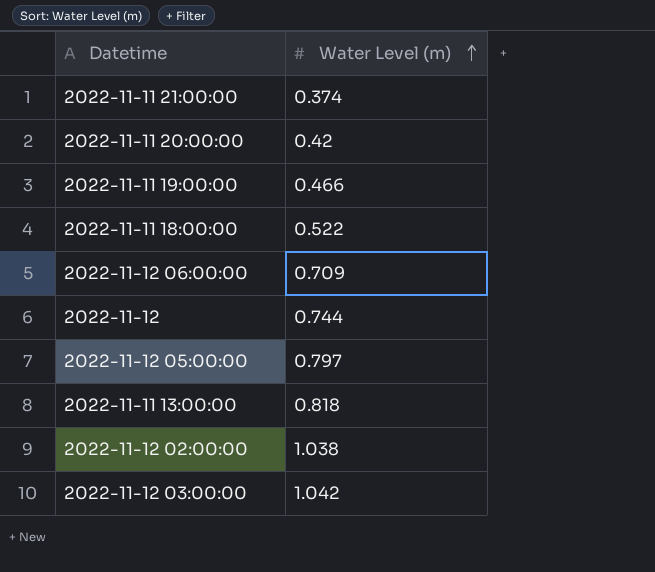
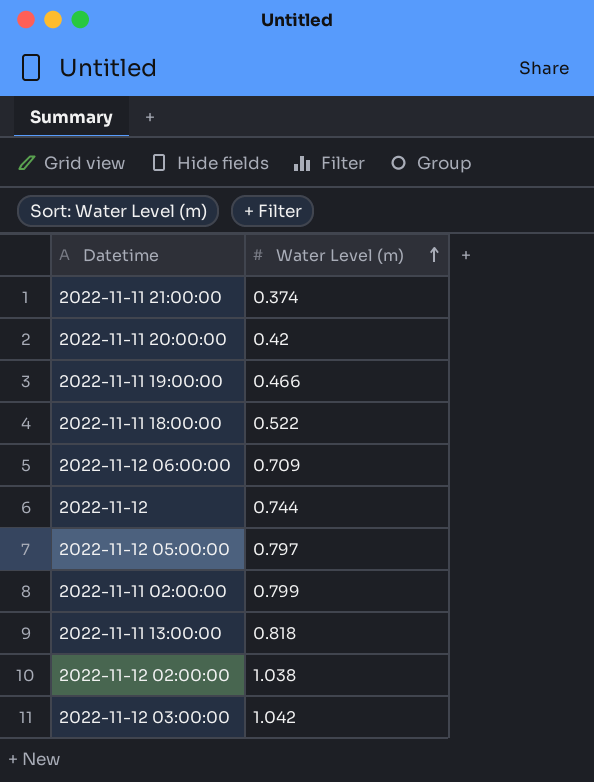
row 2022-11-11 02:00:00: none -> 0.799

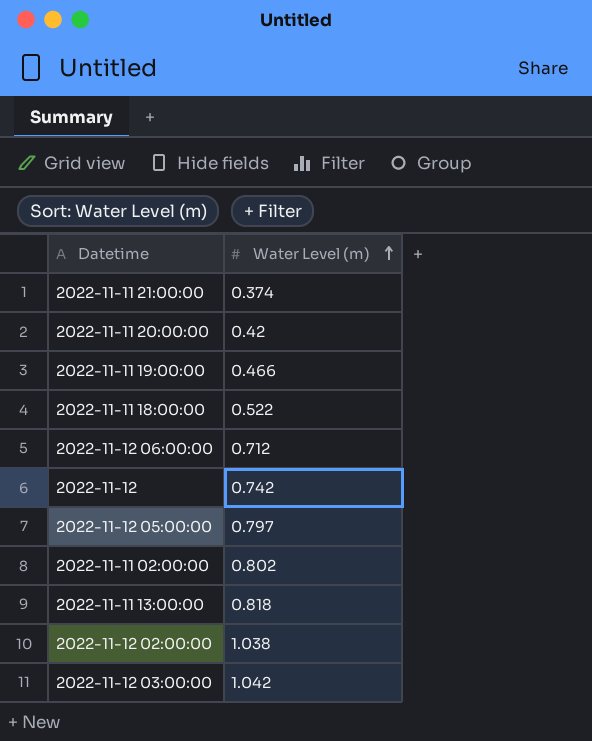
2022-11-12 06:00:00 | Water Level (m): 0.709 -> 0.712
2022-11-12 | Water Level (m): 0.744 -> 0.742
2022-11-11 02:00:00 | Water Level (m): 0.799 -> 0.802

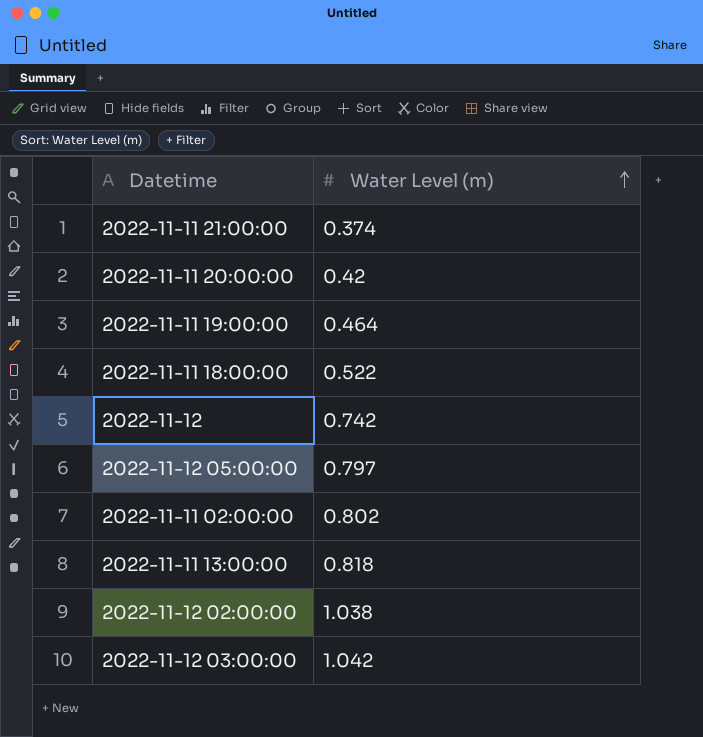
row 2022-11-12 06:00:00: 0.712 -> none
2022-11-11 19:00:00 | Water Level (m): 0.466 -> 0.464

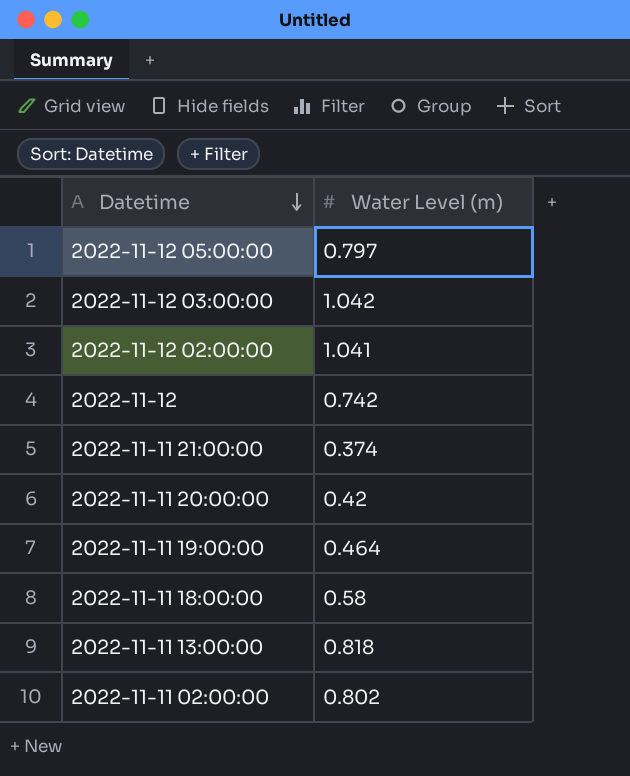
row order: Water Level (m) ascending -> Datetime descending
2022-11-12 02:00:00 | Water Level (m): 1.038 -> 1.041
2022-11-11 18:00:00 | Water Level (m): 0.522 -> 0.58

